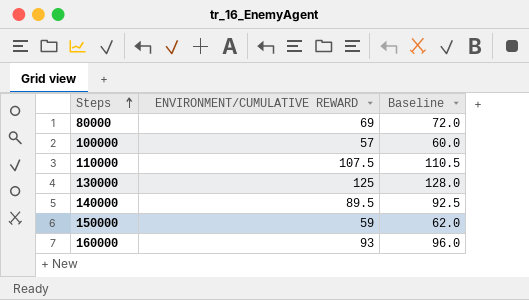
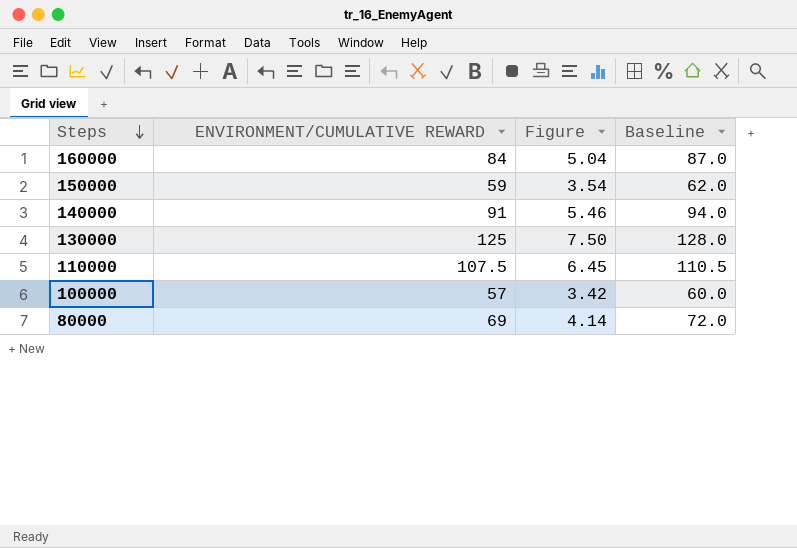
row order: Steps ascending -> Steps descending
column Figure | formula: none -> [ENVIRONMENT/CUMULATIVE REWARD] * 0.06
160000 | ENVIRONMENT/CUMULATIVE REWARD: 93 -> 84
160000 | Baseline: 96.0 -> 87.0
140000 | ENVIRONMENT/CUMULATIVE REWARD: 89.5 -> 91
140000 | Baseline: 92.5 -> 94.0

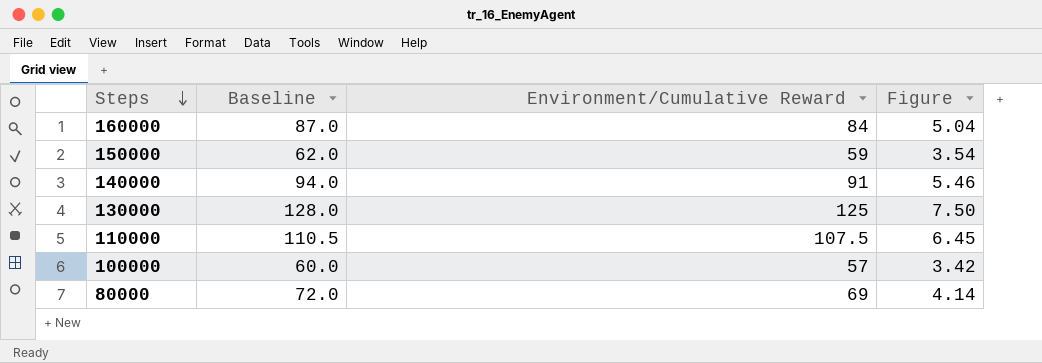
column Baseline | position: 4 -> 2
column name: ENVIRONMENT/CUMULATIVE REWARD -> Environment/Cumulative Reward

